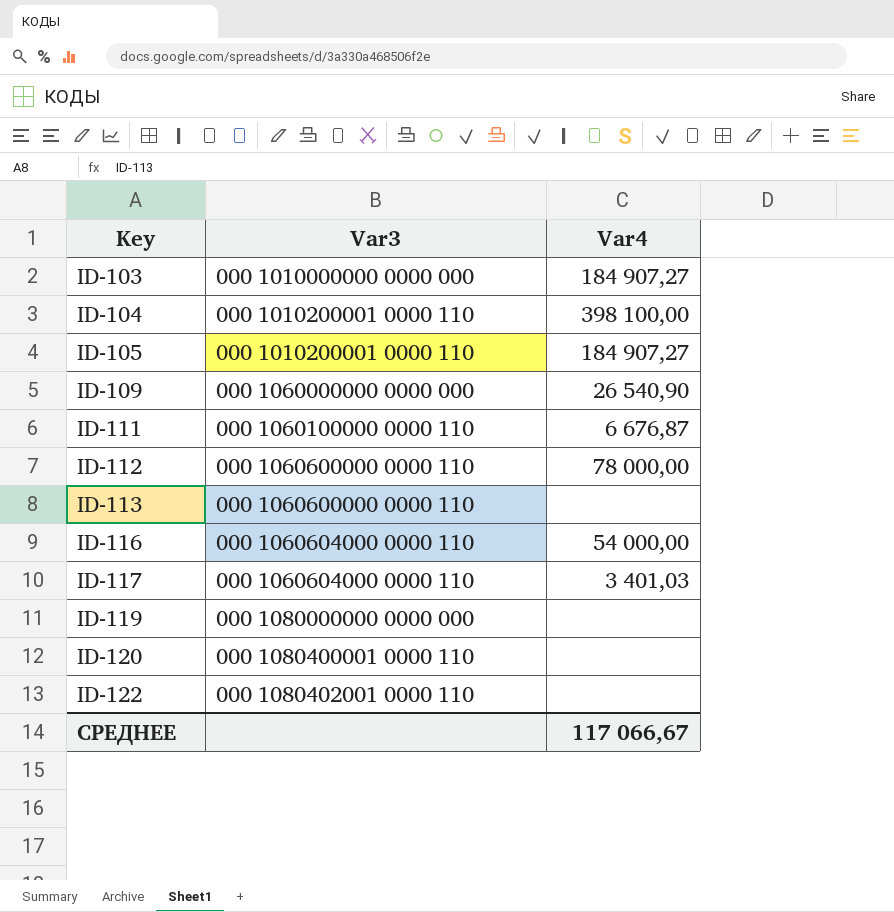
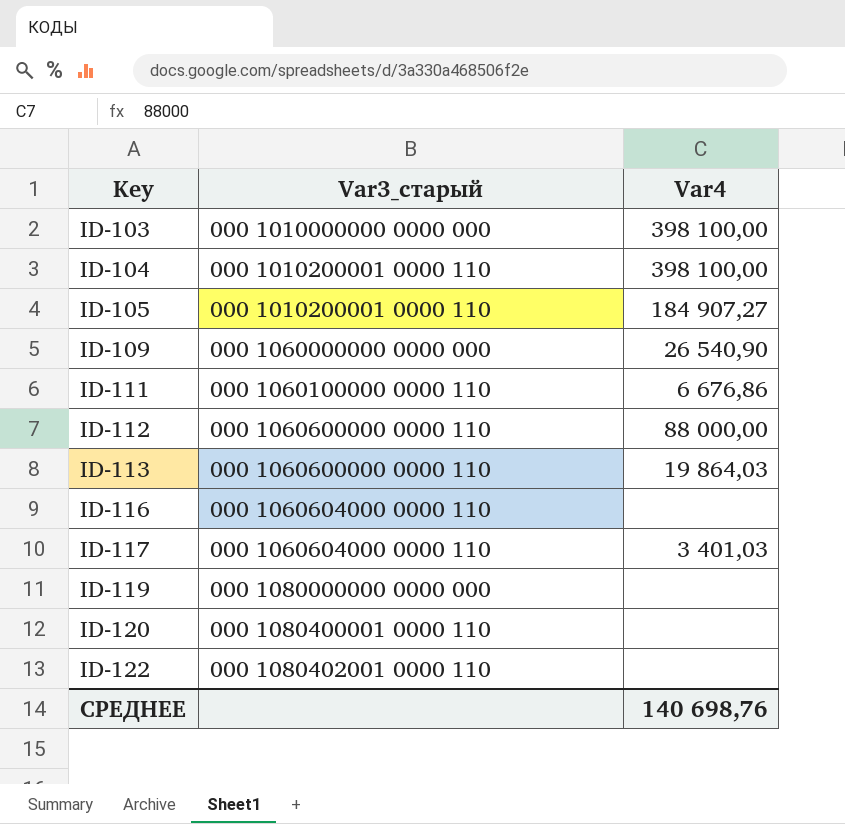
column name: Var3 -> Var3_старый
ID-103 | Var4: 184 907,27 -> 398 100,00
ID-111 | Var4: 6 676,87 -> 6 676,86
ID-112 | Var4: 78 000,00 -> 88 000,00
ID-113 | Var4: none -> 19 864,03
ID-116 | Var4: 54 000,00 -> none
СРЕДНЕЕ | Var4: 117 066,67 -> 140 698,76

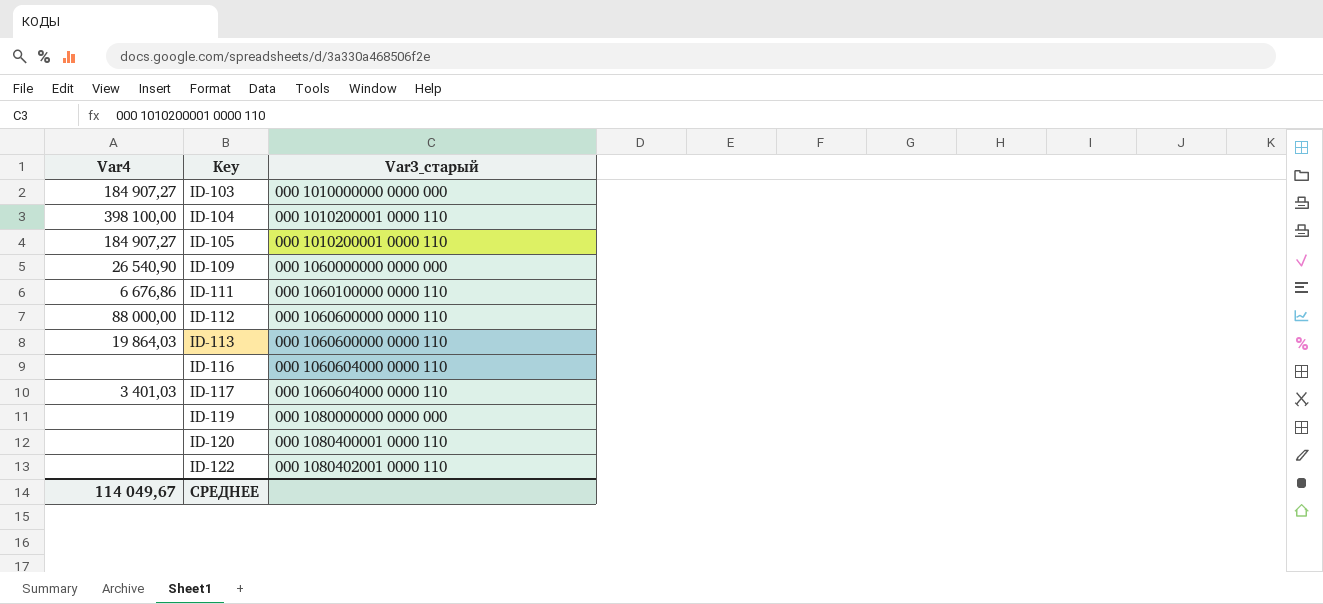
column Var4 | position: 3 -> 1
ID-103 | Var4: 398 100,00 -> 184 907,27
СРЕДНЕЕ | Var4: 140 698,76 -> 114 049,67

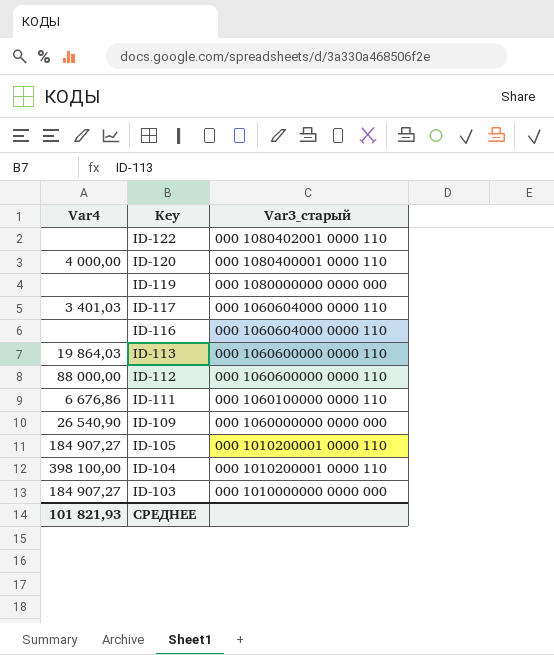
row order: Key ascending -> Key descending
ID-120 | Var4: none -> 4 000,00
СРЕДНЕЕ | Var4: 114 049,67 -> 101 821,93

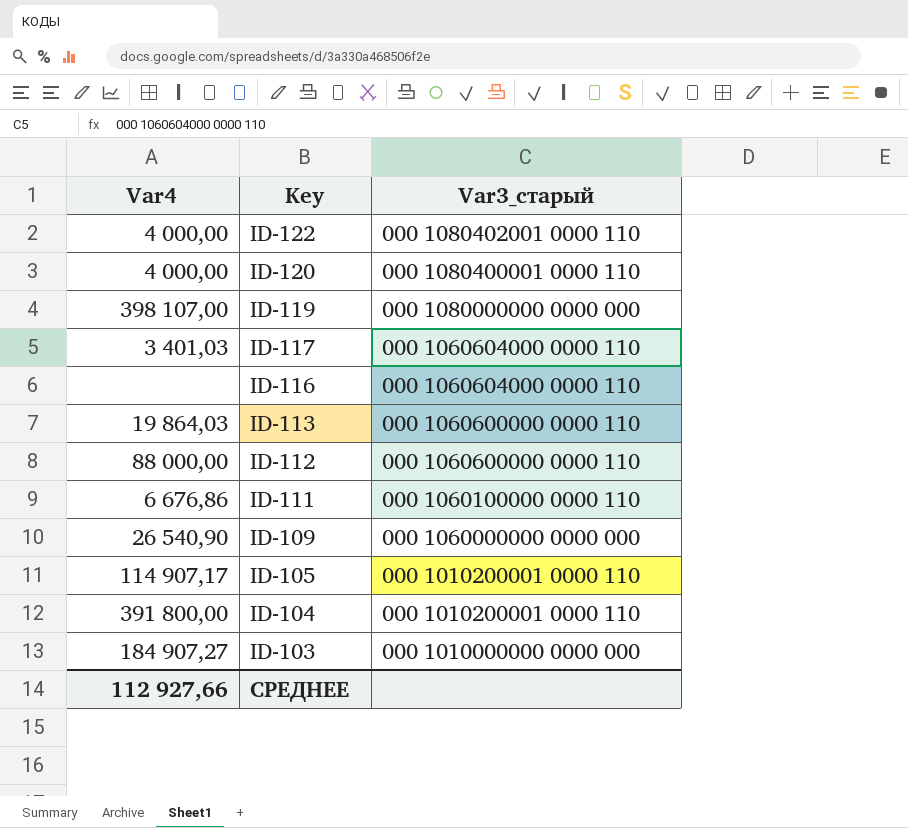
ID-122 | Var4: none -> 4 000,00
ID-119 | Var4: none -> 398 107,00
ID-105 | Var4: 184 907,27 -> 114 907,17
ID-104 | Var4: 398 100,00 -> 391 800,00
СРЕДНЕЕ | Var4: 101 821,93 -> 112 927,66

